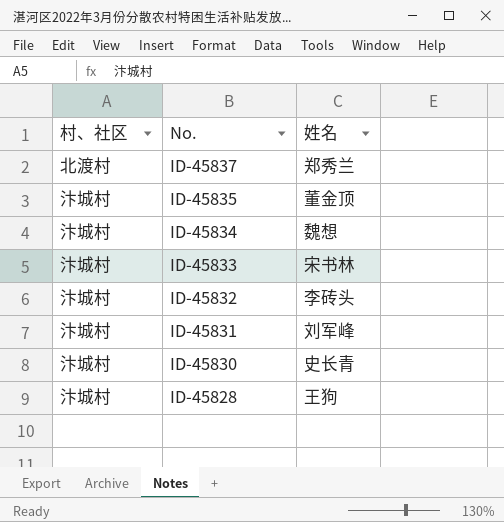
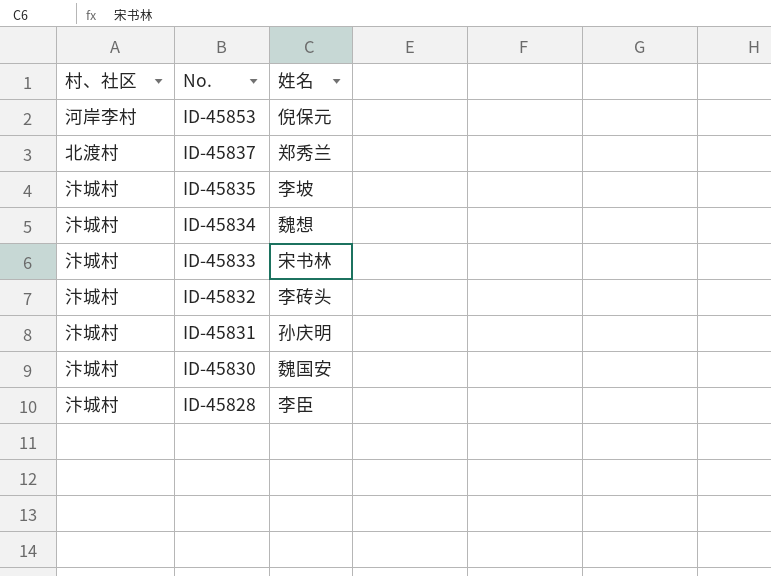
row ID-45853: none -> 河岸李村 | 倪保元
ID-45835 | 姓名: 董金顶 -> 李坡
ID-45831 | 姓名: 刘军峰 -> 孙庆明
ID-45830 | 姓名: 史长青 -> 魏国安
ID-45828 | 姓名: 王狗 -> 李臣

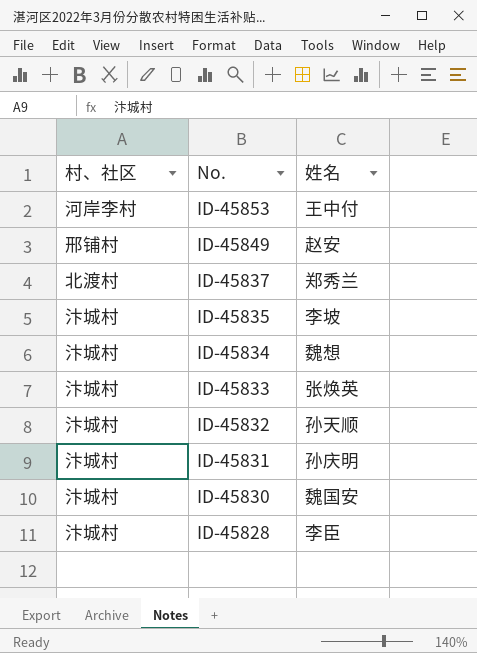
ID-45853 | 姓名: 倪保元 -> 王中付
row ID-45849: none -> 邢铺村 | 赵安
ID-45833 | 姓名: 宋书林 -> 张焕英
ID-45832 | 姓名: 李砖头 -> 孙天顺

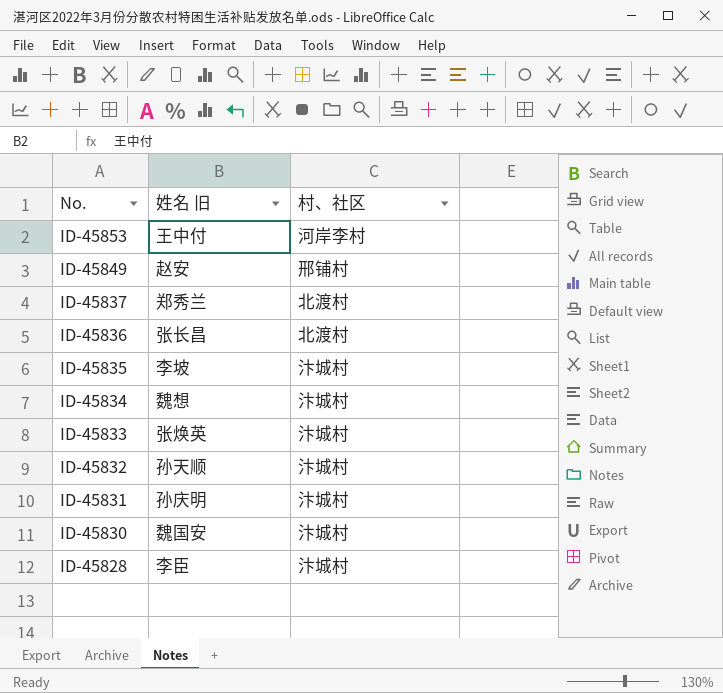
column name: 姓名 -> 姓名 旧
column 村、社区 | position: 1 -> 3
row ID-45836: none -> 张长昌 | 北渡村

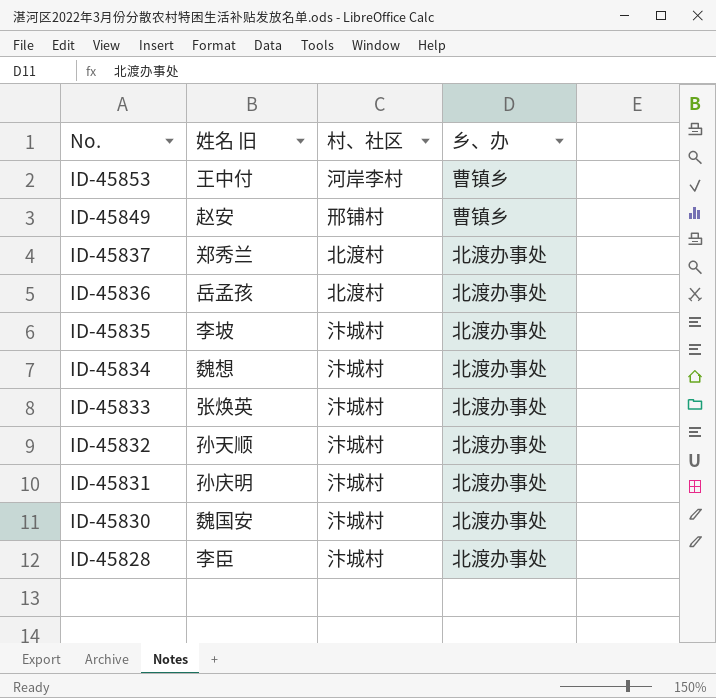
column 乡、办 | position: none -> 4
ID-45836 | 姓名 旧: 张长昌 -> 岳孟孩

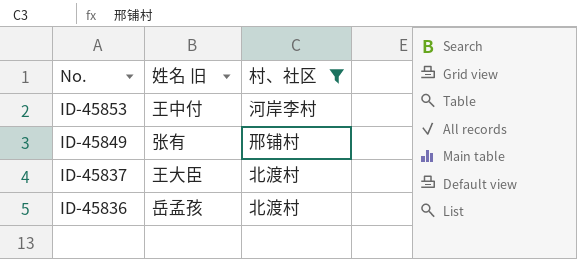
filter: none -> 村、社区 != 汴城村
column 乡、办 | position: 4 -> none
ID-45849 | 姓名 旧: 赵安 -> 张有
ID-45837 | 姓名 旧: 郑秀兰 -> 王大臣

